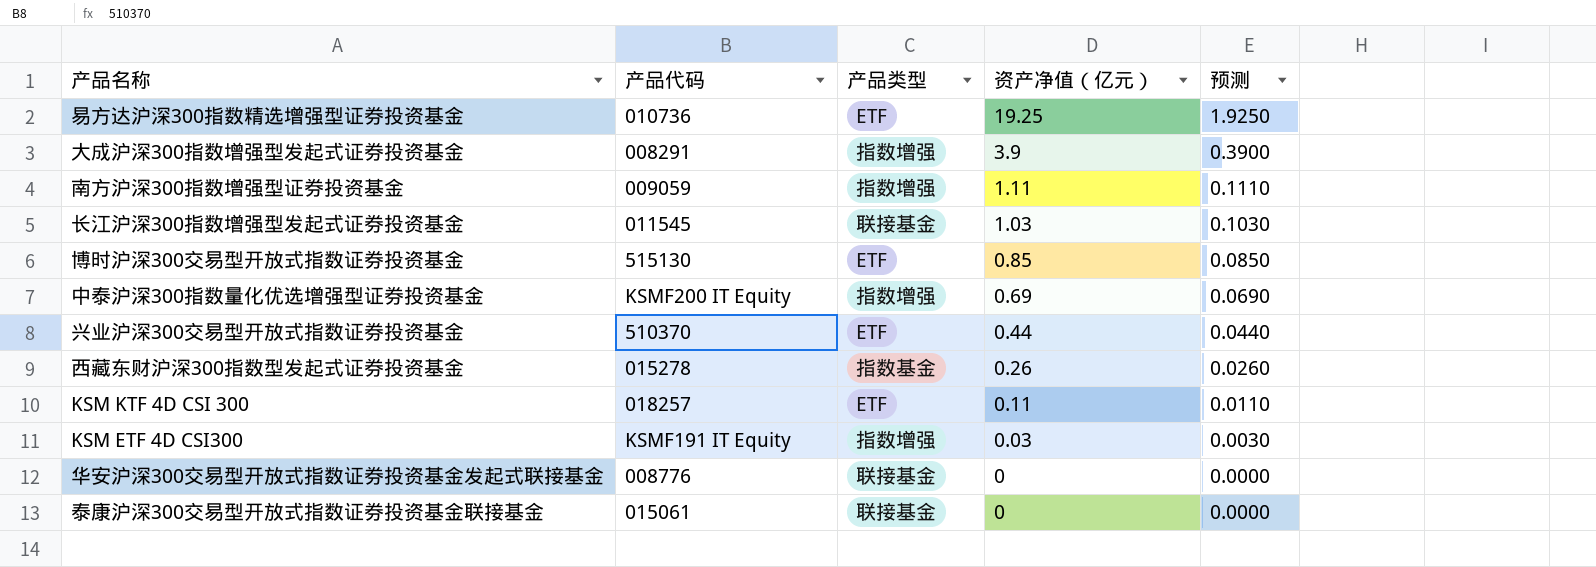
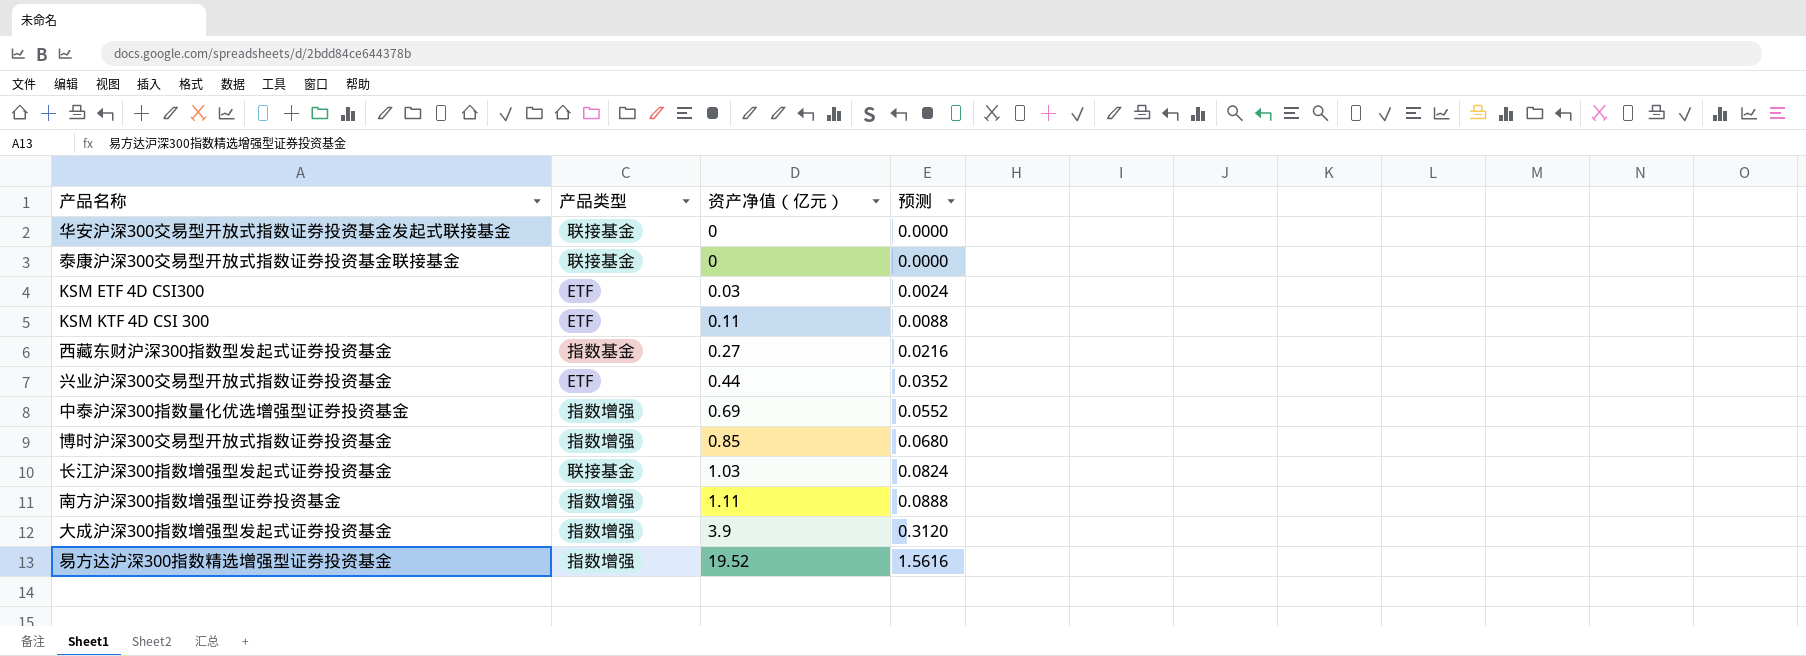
row order: 资产净值（亿元） descending -> 资产净值（亿元） ascending
column 产品代码 | position: 2 -> none
column 预测 | formula: [资产净值（亿元）] * 0.1 -> [资产净值（亿元）] * 0.08
KSM ETF 4D CSI300 | 产品类型: 指数增强 -> ETF
西藏东财沪深300指数型发起式证券投资基金 | 资产净值（亿元）: 0.26 -> 0.27
博时沪深300交易型开放式指数证券投资基金 | 产品类型: ETF -> 指数增强
易方达沪深300指数精选增强型证券投资基金 | 产品类型: ETF -> 指数增强
易方达沪深300指数精选增强型证券投资基金 | 资产净值（亿元）: 19.25 -> 19.52

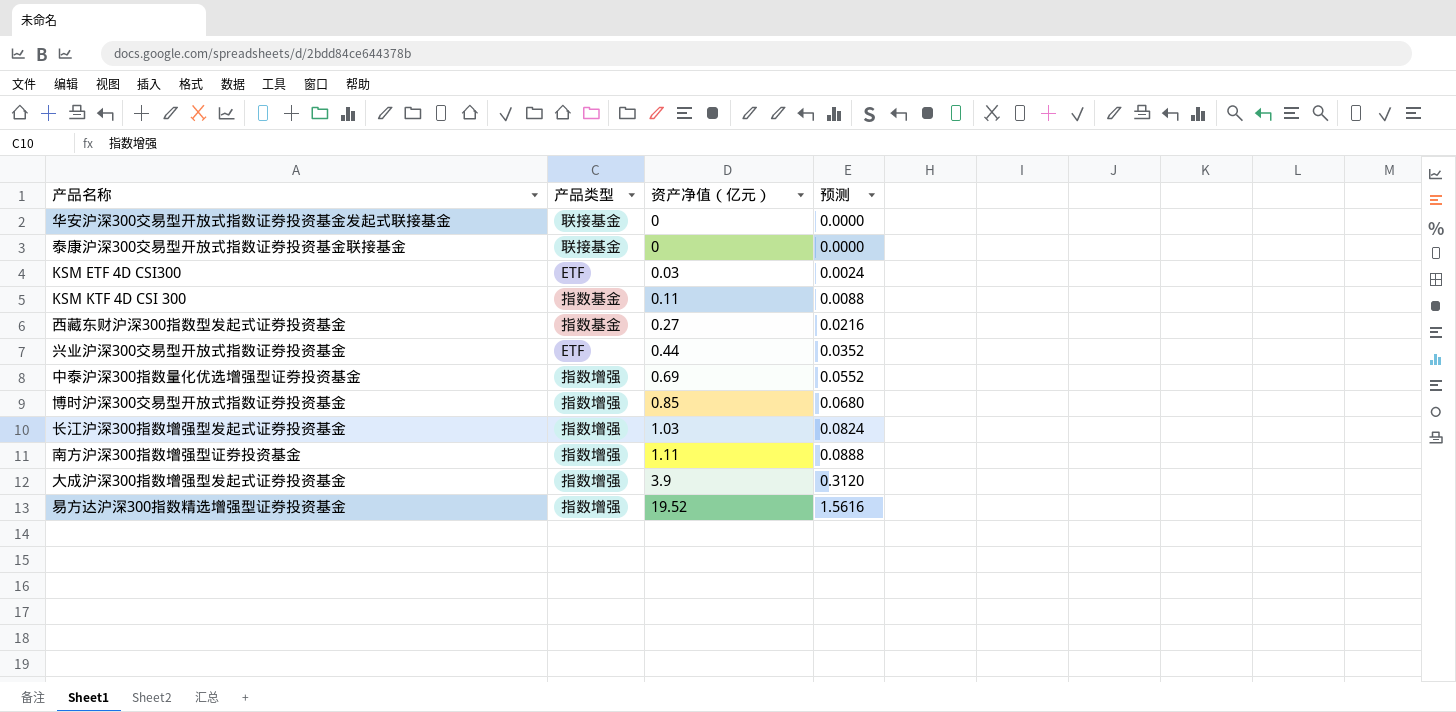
KSM KTF 4D CSI 300 | 产品类型: ETF -> 指数基金
长江沪深300指数增强型发起式证券投资基金 | 产品类型: 联接基金 -> 指数增强

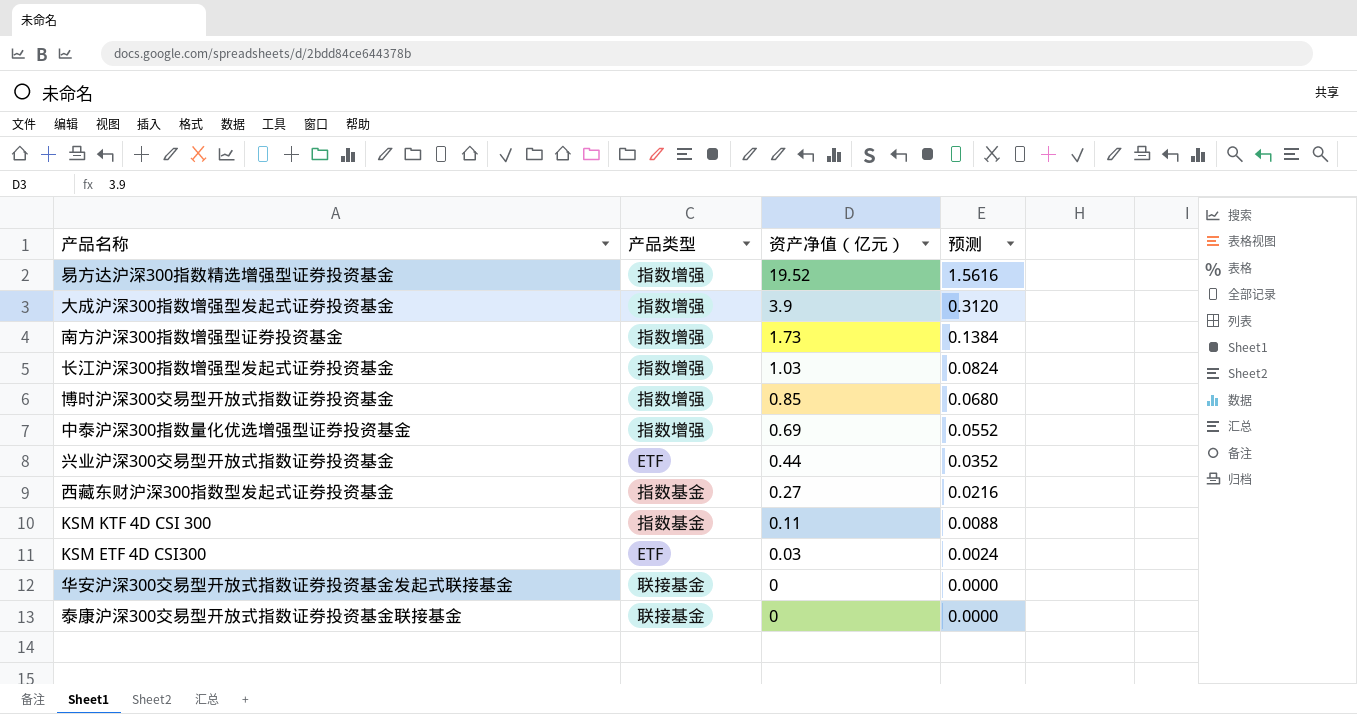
row order: 资产净值（亿元） ascending -> 资产净值（亿元） descending
南方沪深300指数增强型证券投资基金 | 资产净值（亿元）: 1.11 -> 1.73
南方沪深300指数增强型证券投资基金 | 预测: 0.0888 -> 0.1384

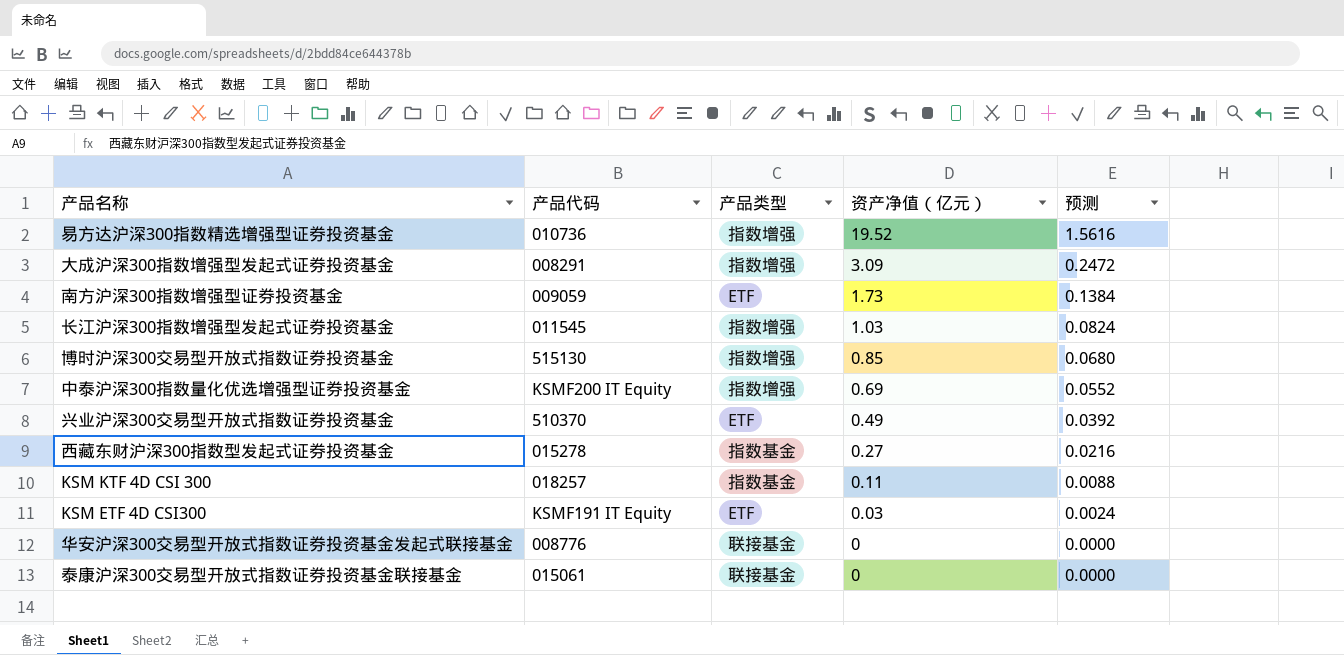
column 产品代码 | position: none -> 2
大成沪深300指数增强型发起式证券投资基金 | 资产净值（亿元）: 3.9 -> 3.09
大成沪深300指数增强型发起式证券投资基金 | 预测: 0.3120 -> 0.2472
南方沪深300指数增强型证券投资基金 | 产品类型: 指数增强 -> ETF
兴业沪深300交易型开放式指数证券投资基金 | 资产净值（亿元）: 0.44 -> 0.49
兴业沪深300交易型开放式指数证券投资基金 | 预测: 0.0352 -> 0.0392

